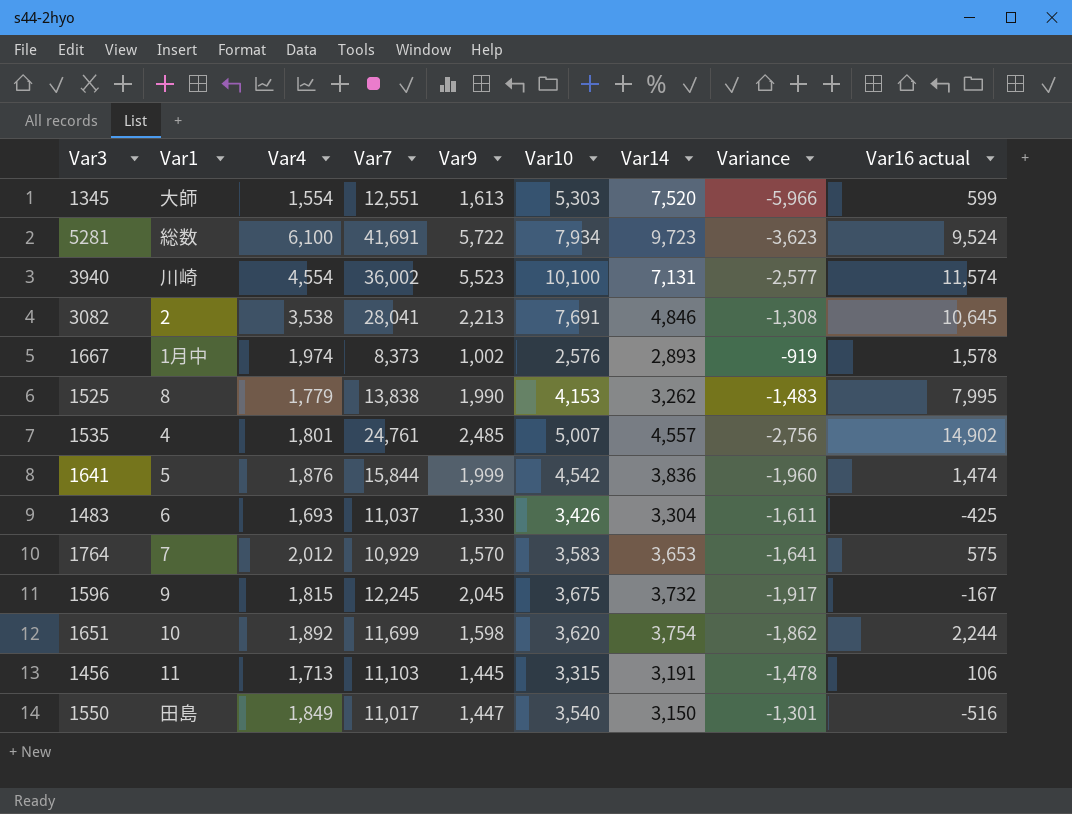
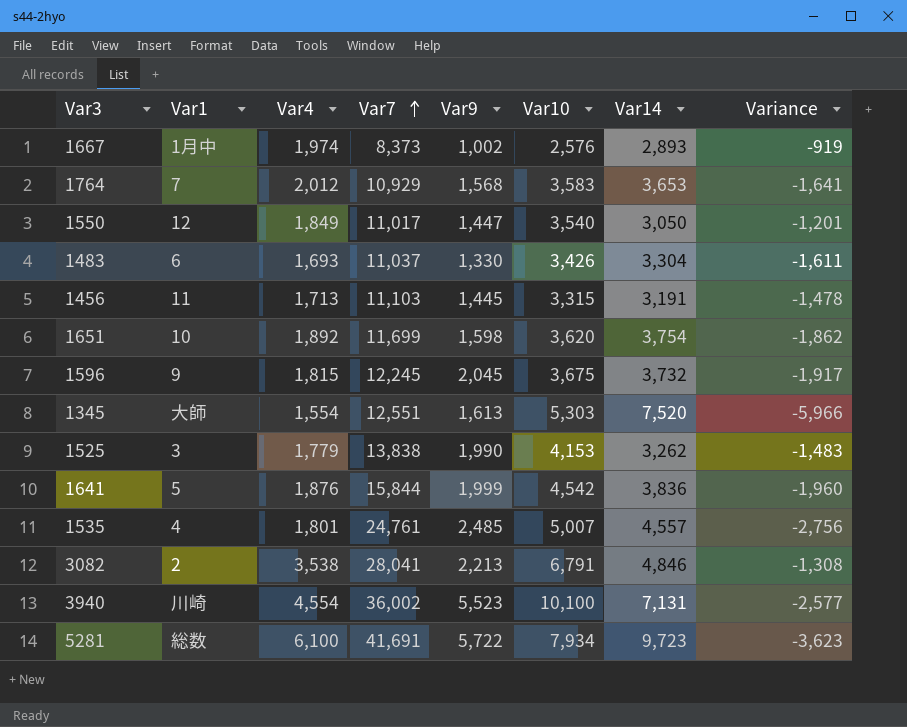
row order: none -> Var7 ascending
column Var16 actual | position: 9 -> none
1764 | Var9: 1,570 -> 1,568
1550 | Var1: 田島 -> 12
1550 | Var14: 3,150 -> 3,050
1550 | Variance: -1,301 -> -1,201
1525 | Var1: 8 -> 3
3082 | Var10: 7,691 -> 6,791

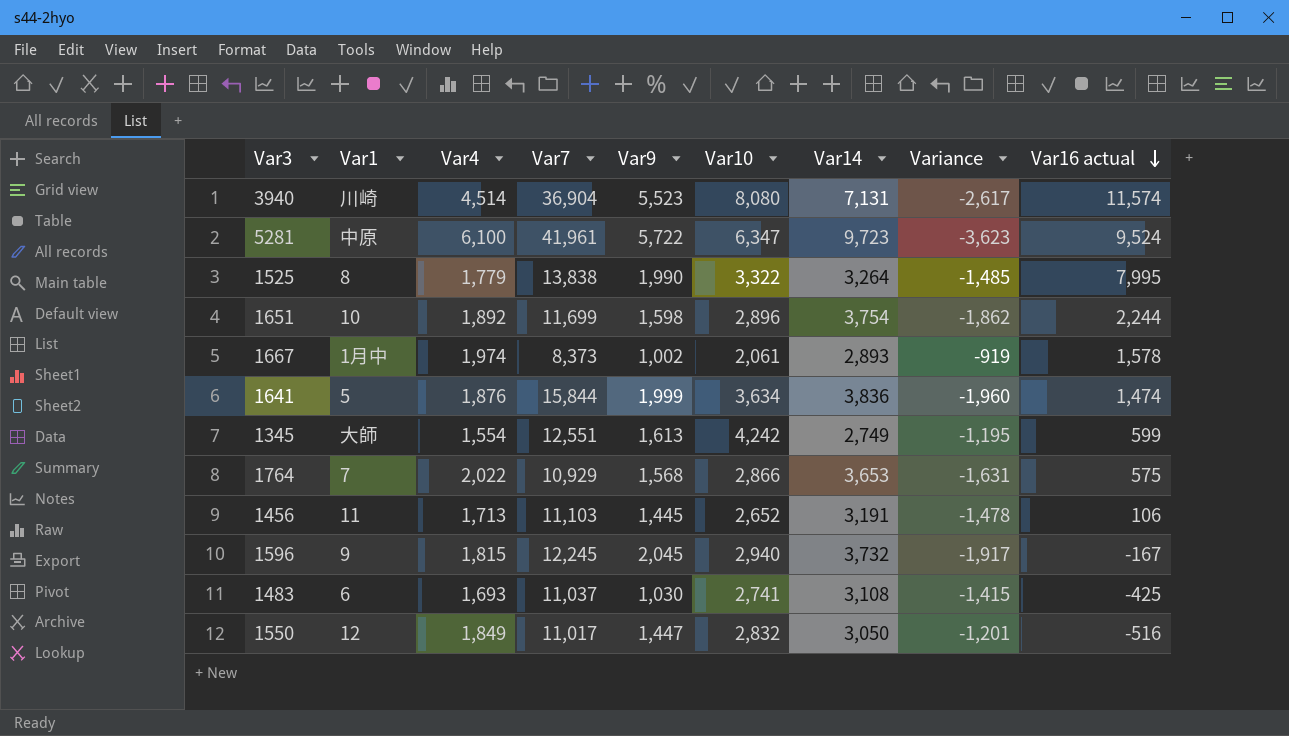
row order: Var7 ascending -> Var16 actual descending
column Var16 actual | position: none -> 9
row 1535: 4 | 1,801 | 24,761 | 2,485 | 5,007 | 4,557 | -2,756 -> none
row 3082: 2 | 3,538 | 28,041 | 2,213 | 6,791 | 4,846 | -1,308 -> none
3940 | Var4: 4,554 -> 4,514
3940 | Var7: 36,002 -> 36,904
3940 | Var10: 10,100 -> 8,080
3940 | Variance: -2,577 -> -2,617
5281 | Var1: 総数 -> 中原
5281 | Var7: 41,691 -> 41,961
5281 | Var10: 7,934 -> 6,347
1525 | Var1: 3 -> 8
1525 | Var10: 4,153 -> 3,322
1525 | Var14: 3,262 -> 3,264
1525 | Variance: -1,483 -> -1,485
1651 | Var10: 3,620 -> 2,896
1667 | Var10: 2,576 -> 2,061
1641 | Var10: 4,542 -> 3,634
1345 | Var10: 5,303 -> 4,242
1345 | Var14: 7,520 -> 2,749
1345 | Variance: -5,966 -> -1,195
1764 | Var4: 2,012 -> 2,022
1764 | Var10: 3,583 -> 2,866
1764 | Variance: -1,641 -> -1,631
1456 | Var10: 3,315 -> 2,652
1596 | Var10: 3,675 -> 2,940
1483 | Var9: 1,330 -> 1,030
1483 | Var10: 3,426 -> 2,741
1483 | Var14: 3,304 -> 3,108
1483 | Variance: -1,611 -> -1,415
1550 | Var10: 3,540 -> 2,832

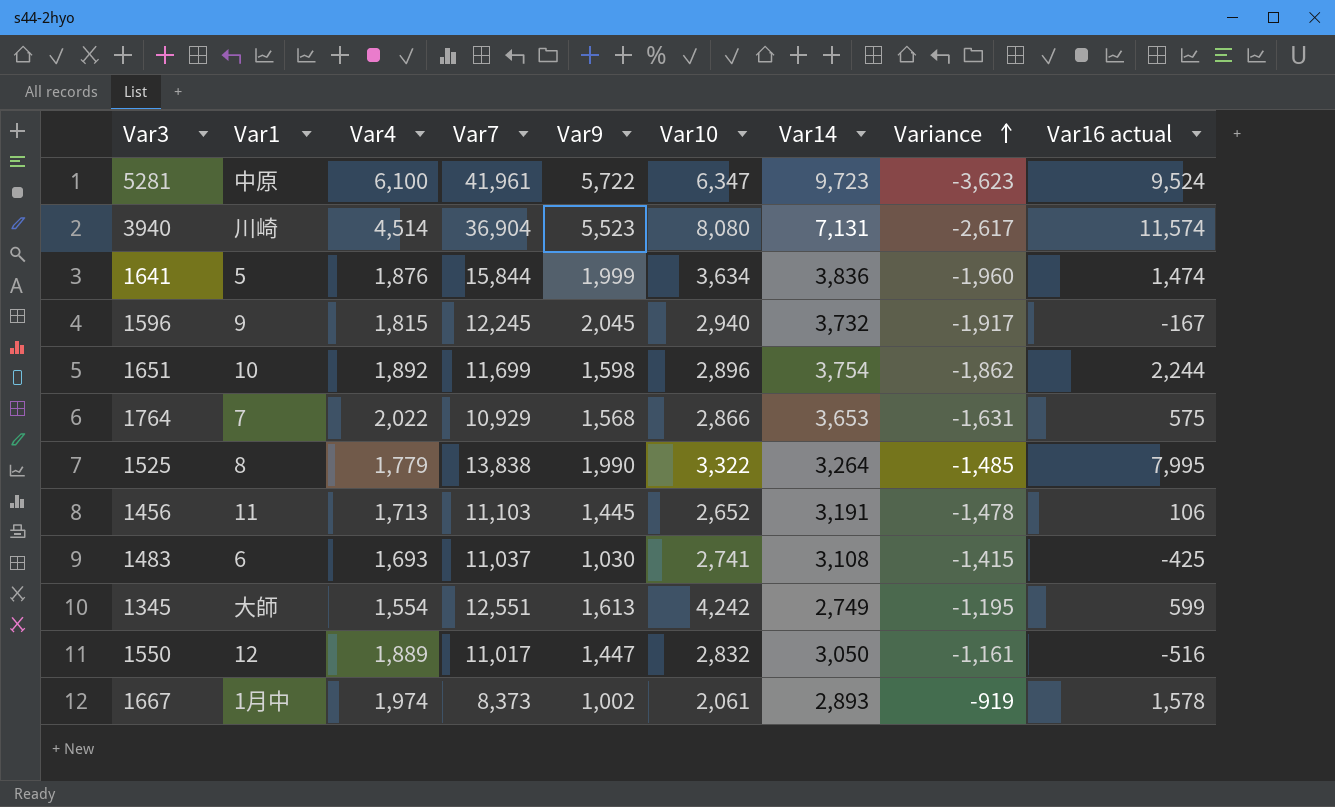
row order: Var16 actual descending -> Variance ascending
1550 | Var4: 1,849 -> 1,889
1550 | Variance: -1,201 -> -1,161

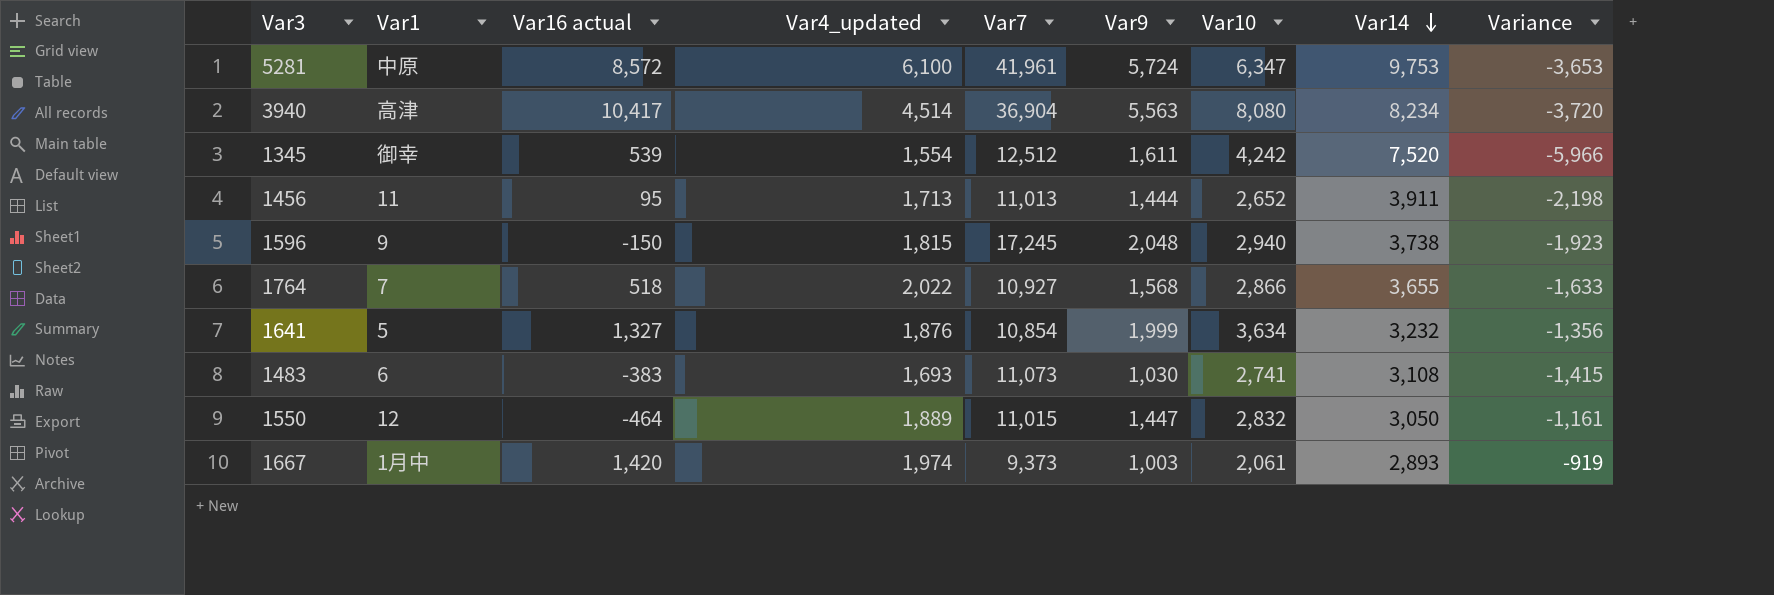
row order: Variance ascending -> Var14 descending
column Var16 actual | position: 9 -> 3
column name: Var4 -> Var4_updated
row 1651: 10 | 1,892 | 11,699 | 1,598 | 2,896 | 3,754 | -1,862 | 2,244 -> none
row 1525: 8 | 1,779 | 13,838 | 1,990 | 3,322 | 3,264 | -1,485 | 7,995 -> none
5281 | Var16 actual: 9,524 -> 8,572
5281 | Var9: 5,722 -> 5,724
5281 | Var14: 9,723 -> 9,753
5281 | Variance: -3,623 -> -3,653
3940 | Var1: 川崎 -> 高津
3940 | Var16 actual: 11,574 -> 10,417
3940 | Var9: 5,523 -> 5,563
3940 | Var14: 7,131 -> 8,234
3940 | Variance: -2,617 -> -3,720
1345 | Var1: 大師 -> 御幸
1345 | Var16 actual: 599 -> 539
1345 | Var7: 12,551 -> 12,512
1345 | Var9: 1,613 -> 1,611
1345 | Var14: 2,749 -> 7,520
1345 | Variance: -1,195 -> -5,966
1456 | Var16 actual: 106 -> 95
1456 | Var7: 11,103 -> 11,013
1456 | Var9: 1,445 -> 1,444
1456 | Var14: 3,191 -> 3,911
1456 | Variance: -1,478 -> -2,198
1596 | Var16 actual: -167 -> -150
1596 | Var7: 12,245 -> 17,245
1596 | Var9: 2,045 -> 2,048
1596 | Var14: 3,732 -> 3,738
1596 | Variance: -1,917 -> -1,923
1764 | Var16 actual: 575 -> 518
1764 | Var7: 10,929 -> 10,927
1764 | Var14: 3,653 -> 3,655
1764 | Variance: -1,631 -> -1,633
1641 | Var16 actual: 1,474 -> 1,327
1641 | Var7: 15,844 -> 10,854
1641 | Var14: 3,836 -> 3,232
1641 | Variance: -1,960 -> -1,356
1483 | Var16 actual: -425 -> -383
1483 | Var7: 11,037 -> 11,073
1550 | Var16 actual: -516 -> -464
1550 | Var7: 11,017 -> 11,015
1667 | Var16 actual: 1,578 -> 1,420
1667 | Var7: 8,373 -> 9,373
1667 | Var9: 1,002 -> 1,003

